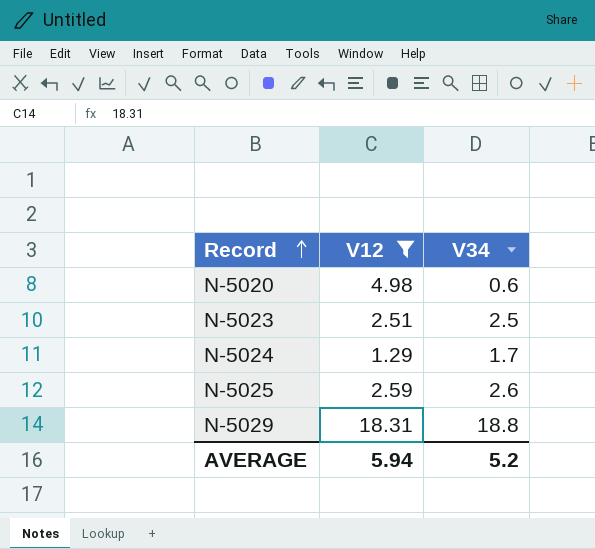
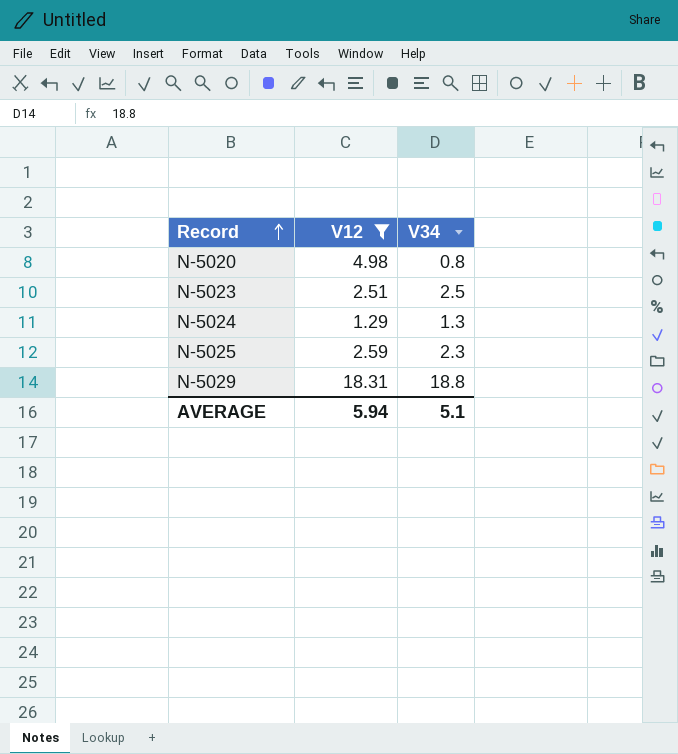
N-5020 | V34: 0.6 -> 0.8
N-5024 | V34: 1.7 -> 1.3
N-5025 | V34: 2.6 -> 2.3
AVERAGE | V34: 5.2 -> 5.1

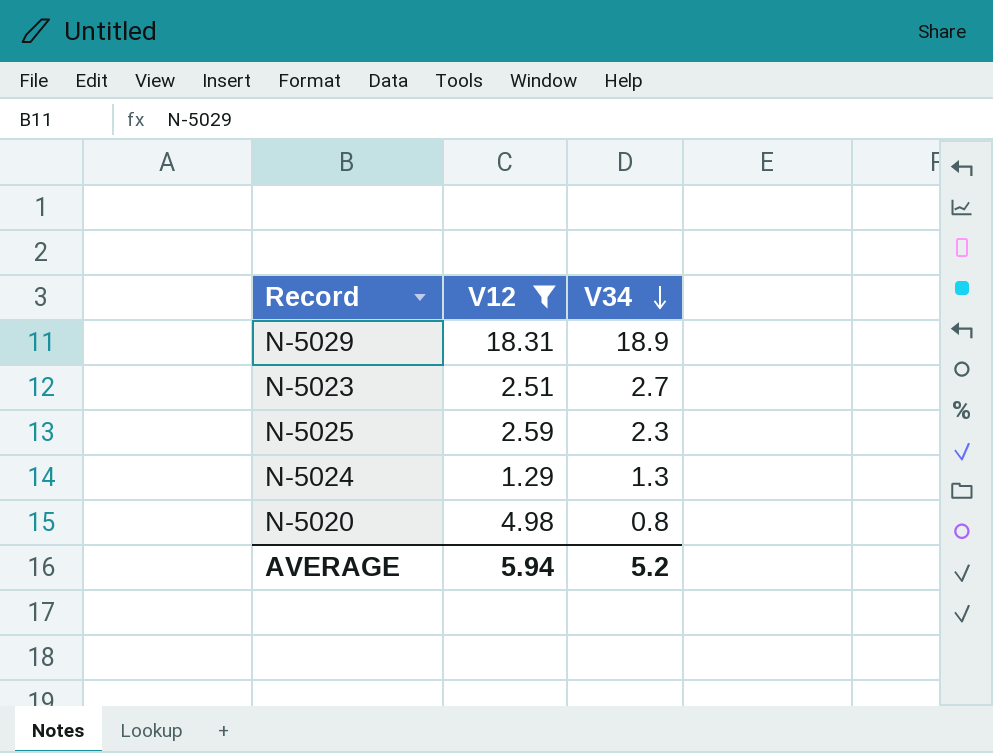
row order: Record ascending -> V34 descending
N-5029 | V34: 18.8 -> 18.9
N-5023 | V34: 2.5 -> 2.7
AVERAGE | V34: 5.1 -> 5.2

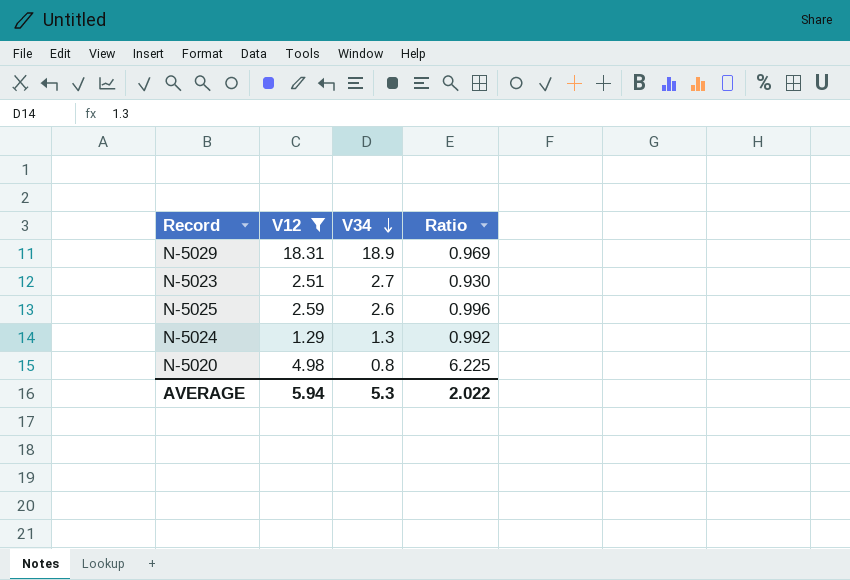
column Ratio | formula: none -> [V12] / [V34]
N-5025 | V34: 2.3 -> 2.6
AVERAGE | V34: 5.2 -> 5.3

